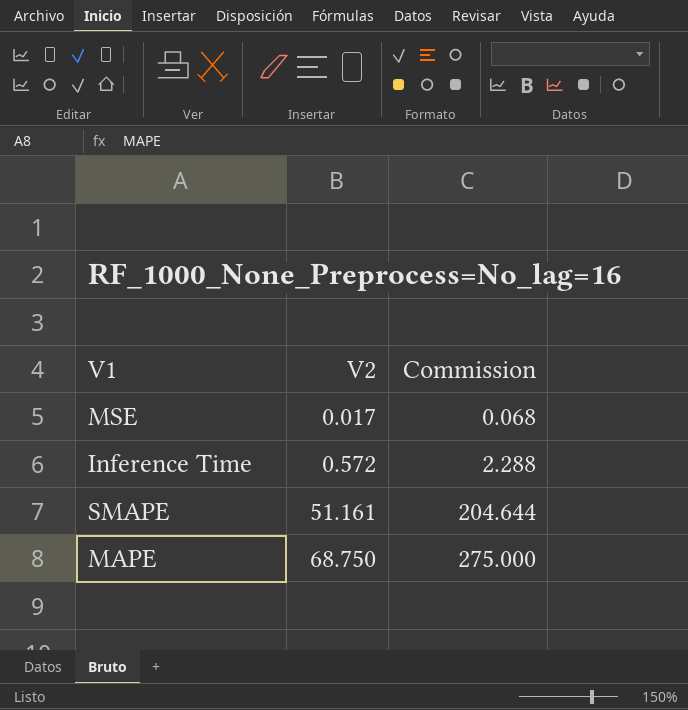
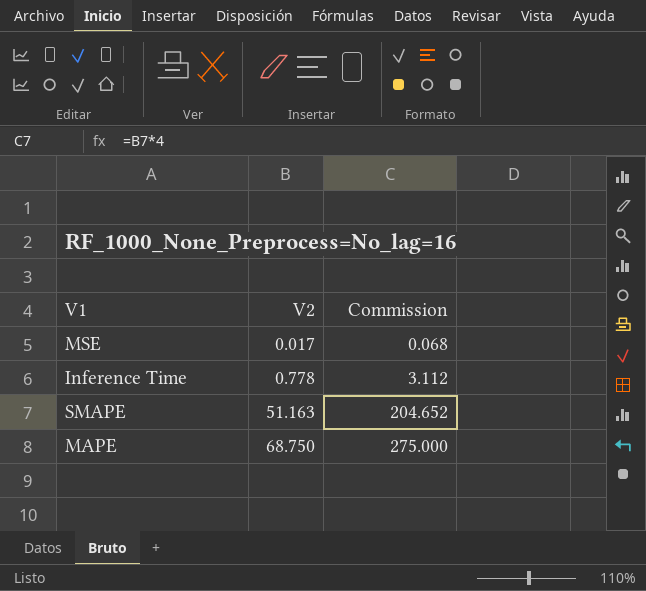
Inference Time | V2: 0.572 -> 0.778
Inference Time | Commission: 2.288 -> 3.112
SMAPE | V2: 51.161 -> 51.163
SMAPE | Commission: 204.644 -> 204.652

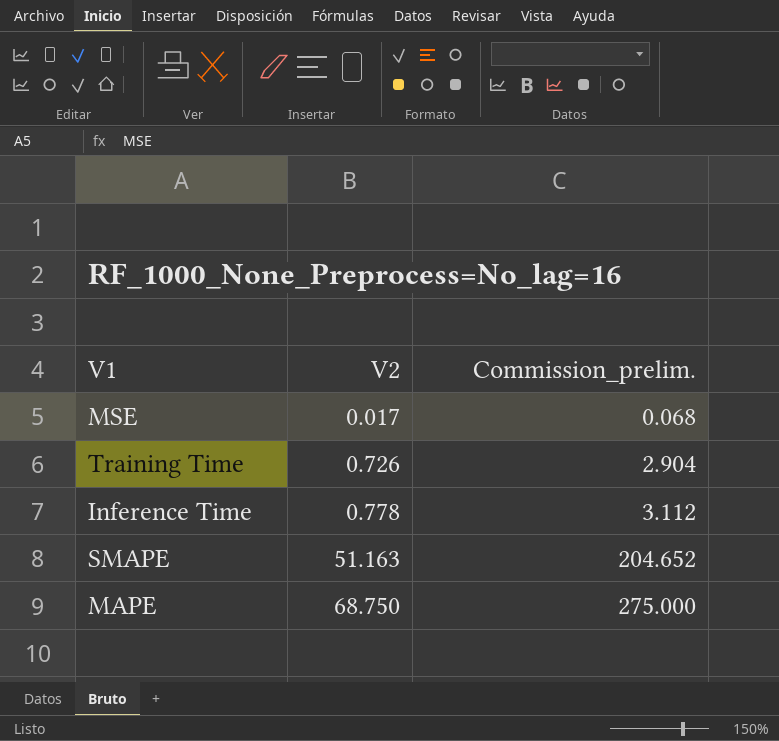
column name: Commission -> Commission_prelim.
row Training Time: none -> 0.726 | 2.904

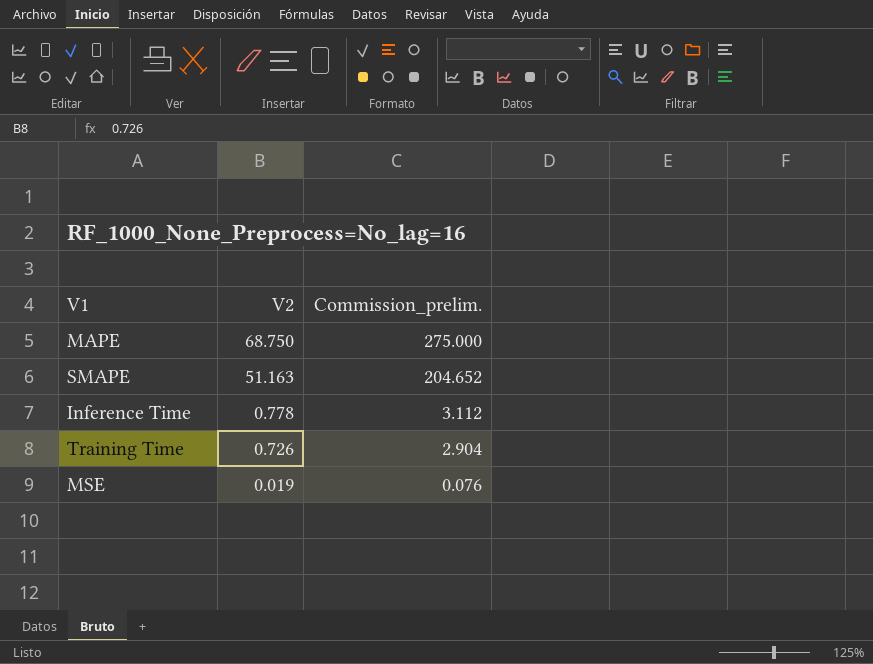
row order: V2 ascending -> V2 descending
MSE | V2: 0.017 -> 0.019
MSE | Commission_prelim.: 0.068 -> 0.076

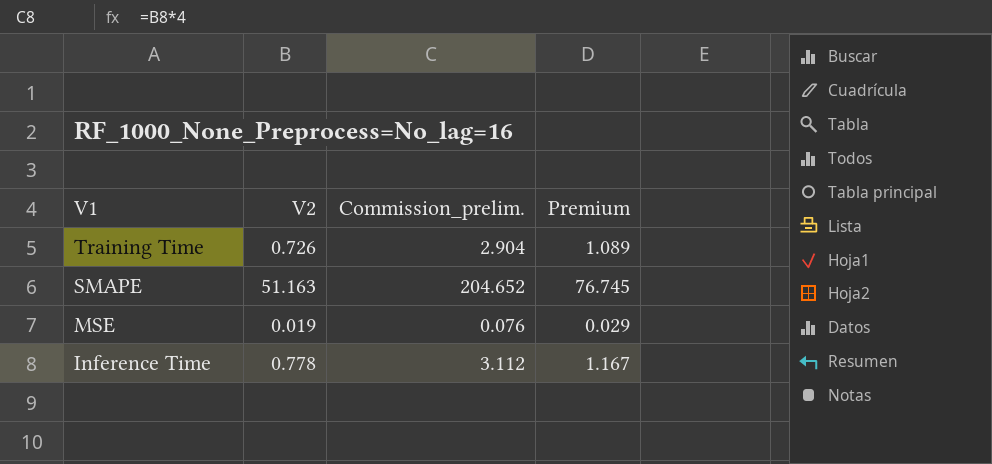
row order: V2 descending -> V1 descending
column Premium | formula: none -> [V2] * 1.5
row MAPE: 68.750 | 275.000 -> none

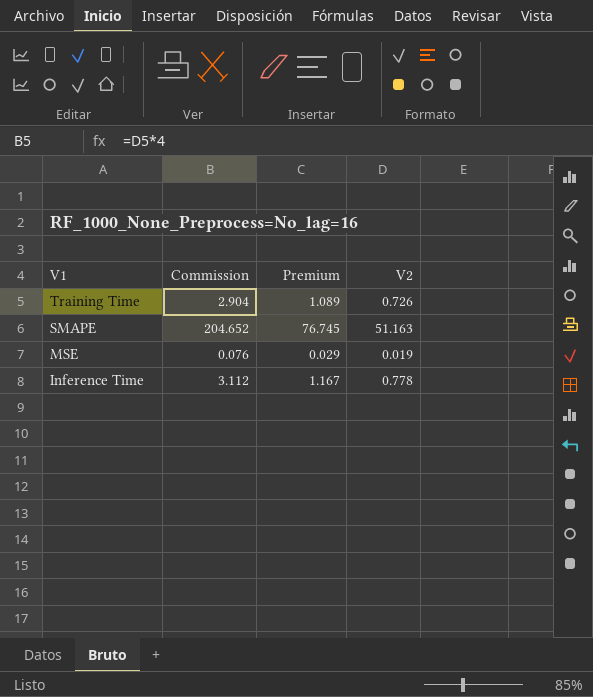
column name: Commission_prelim. -> Commission
column V2 | position: 2 -> 4

